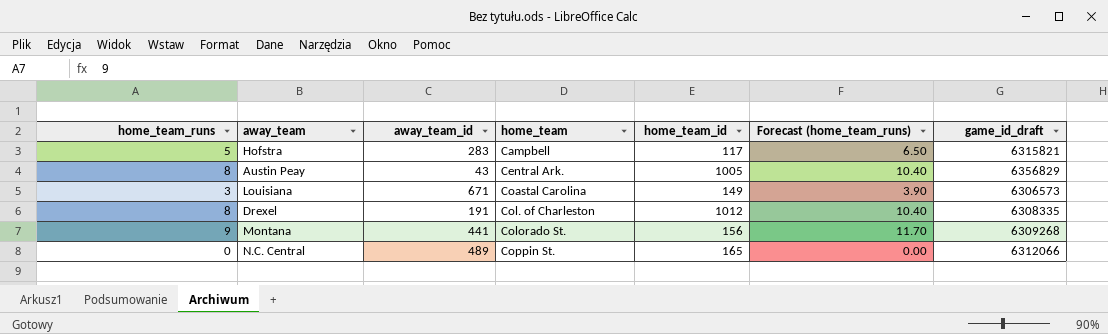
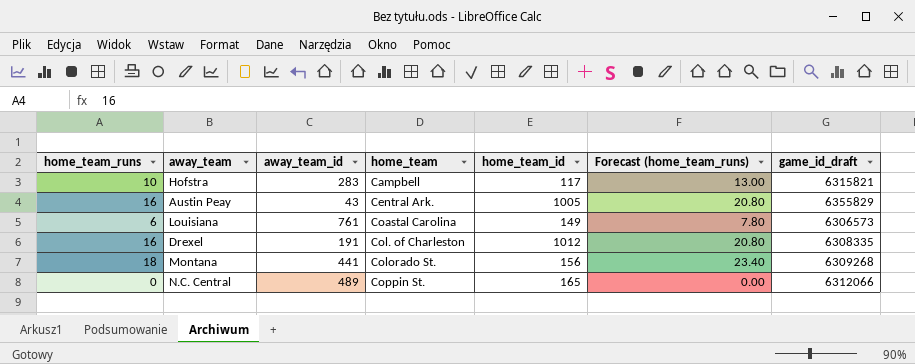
Hofstra | home_team_runs: 5 -> 10
Hofstra | Forecast (home_team_runs): 6.50 -> 13.00
Austin Peay | home_team_runs: 8 -> 16
Austin Peay | Forecast (home_team_runs): 10.40 -> 20.80
Austin Peay | game_id_draft: 6356829 -> 6355829
Louisiana | home_team_runs: 3 -> 6
Louisiana | away_team_id: 671 -> 761
Louisiana | Forecast (home_team_runs): 3.90 -> 7.80
Drexel | home_team_runs: 8 -> 16
Drexel | Forecast (home_team_runs): 10.40 -> 20.80
Montana | home_team_runs: 9 -> 18
Montana | Forecast (home_team_runs): 11.70 -> 23.40

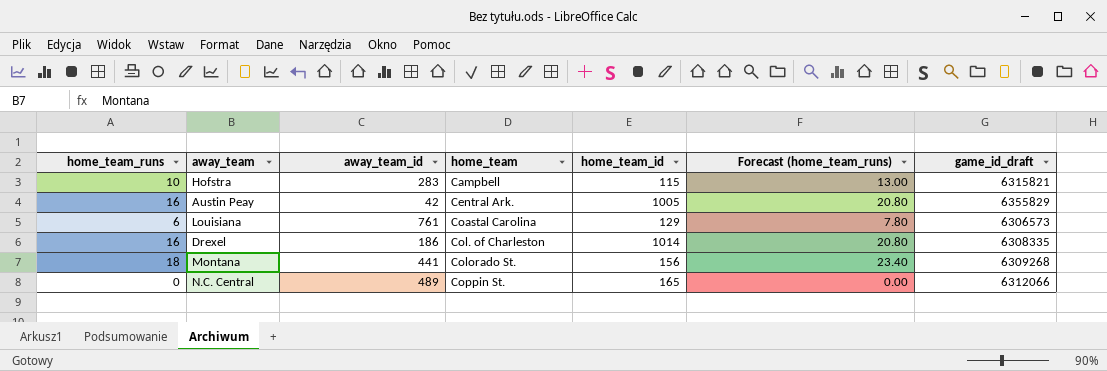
Hofstra | home_team_id: 117 -> 115
Austin Peay | away_team_id: 43 -> 42
Louisiana | home_team_id: 149 -> 129
Drexel | away_team_id: 191 -> 186
Drexel | home_team_id: 1012 -> 1014

